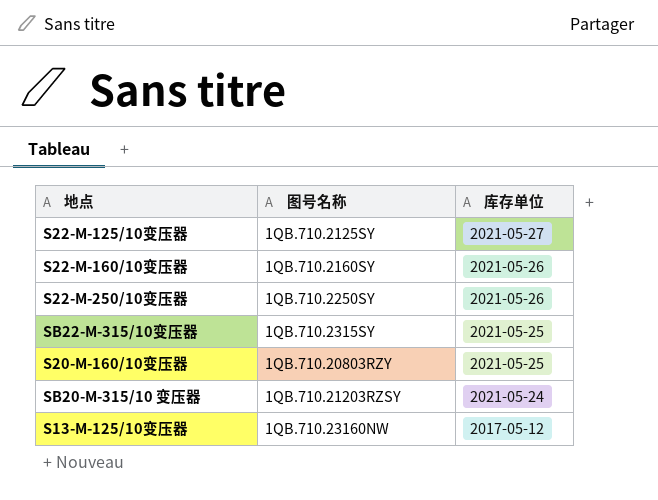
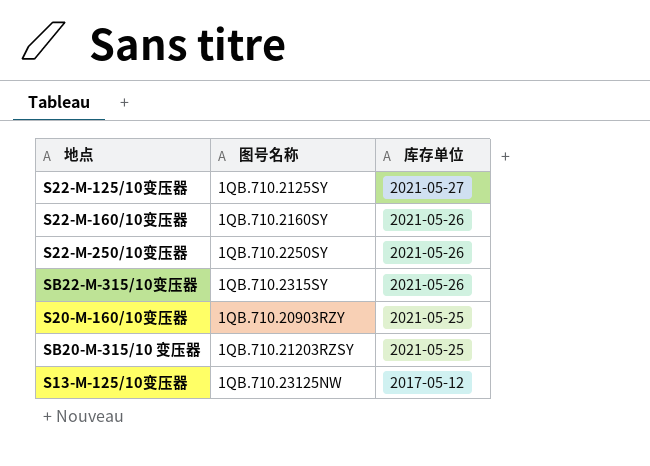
SB22-M-315/10变压器 | 库存单位: 2021-05-25 -> 2021-05-26
S20-M-160/10变压器 | 图号名称: 1QB.710.20803RZY -> 1QB.710.20903RZY
SB20-M-315/10 变压器 | 库存单位: 2021-05-24 -> 2021-05-25
S13-M-125/10变压器 | 图号名称: 1QB.710.23160NW -> 1QB.710.23125NW

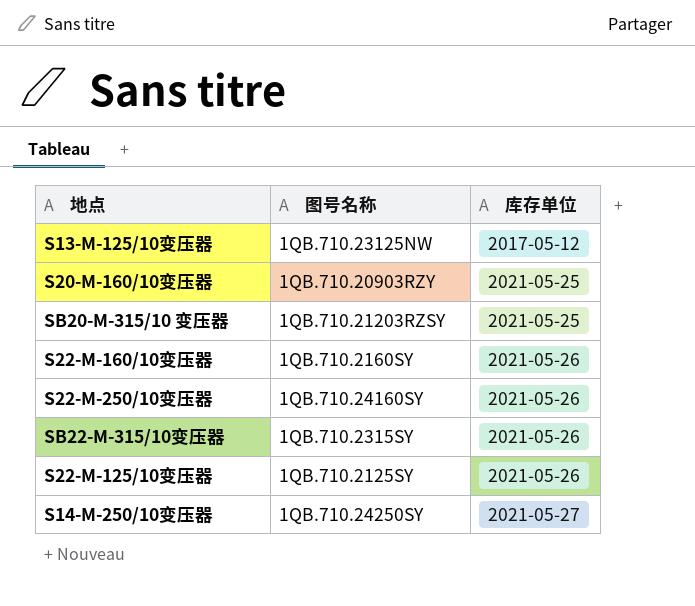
row order: 图号名称 ascending -> 库存单位 ascending
S22-M-250/10变压器 | 图号名称: 1QB.710.2250SY -> 1QB.710.24160SY
S22-M-125/10变压器 | 库存单位: 2021-05-27 -> 2021-05-26
row S14-M-250/10变压器: none -> 1QB.710.24250SY | 2021-05-27

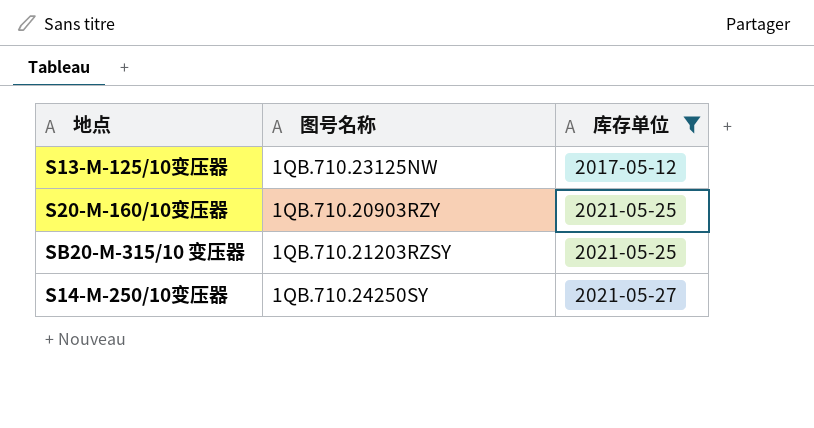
filter: none -> 库存单位 != 2021-05-26

